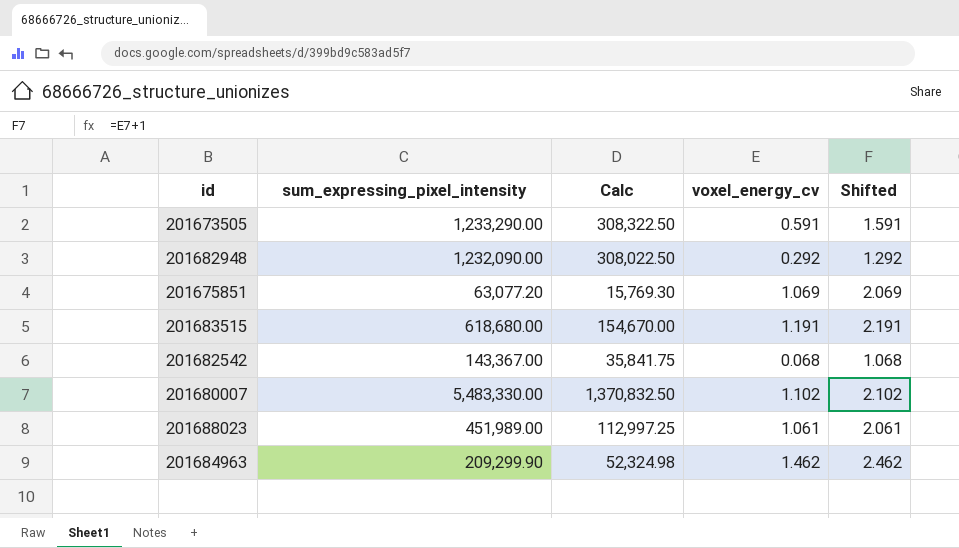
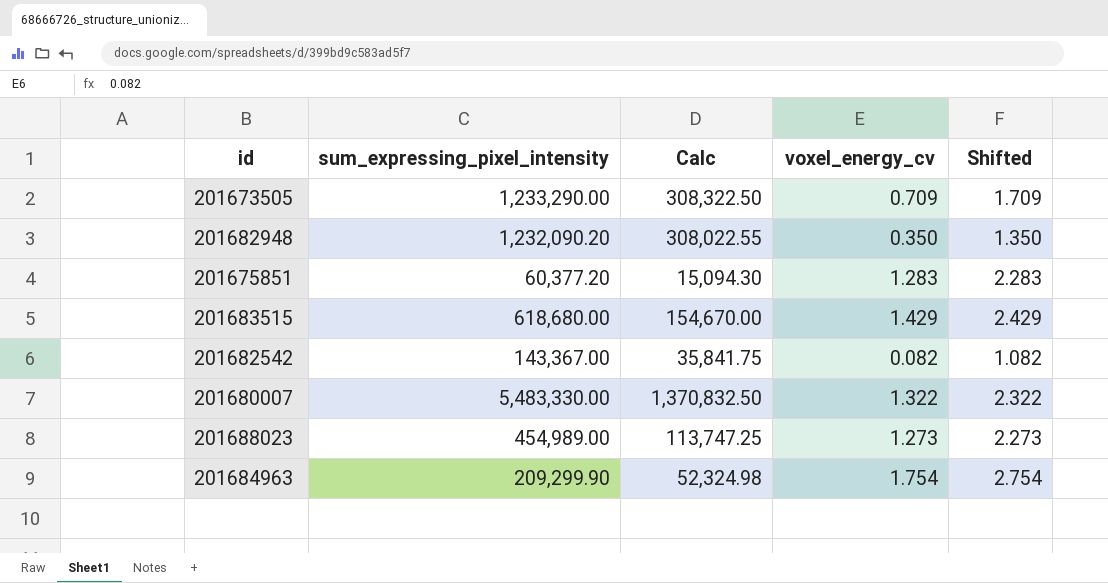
201673505 | voxel_energy_cv: 0.591 -> 0.709
201673505 | Shifted: 1.591 -> 1.709
201682948 | sum_expressing_pixel_intensity: 1,232,090.00 -> 1,232,090.20
201682948 | Calc: 308,022.50 -> 308,022.55
201682948 | voxel_energy_cv: 0.292 -> 0.350
201682948 | Shifted: 1.292 -> 1.350
201675851 | sum_expressing_pixel_intensity: 63,077.20 -> 60,377.20
201675851 | Calc: 15,769.30 -> 15,094.30
201675851 | voxel_energy_cv: 1.069 -> 1.283
201675851 | Shifted: 2.069 -> 2.283
201683515 | voxel_energy_cv: 1.191 -> 1.429
201683515 | Shifted: 2.191 -> 2.429
201682542 | voxel_energy_cv: 0.068 -> 0.082
201682542 | Shifted: 1.068 -> 1.082
201680007 | voxel_energy_cv: 1.102 -> 1.322
201680007 | Shifted: 2.102 -> 2.322
201688023 | sum_expressing_pixel_intensity: 451,989.00 -> 454,989.00
201688023 | Calc: 112,997.25 -> 113,747.25
201688023 | voxel_energy_cv: 1.061 -> 1.273
201688023 | Shifted: 2.061 -> 2.273
201684963 | voxel_energy_cv: 1.462 -> 1.754
201684963 | Shifted: 2.462 -> 2.754

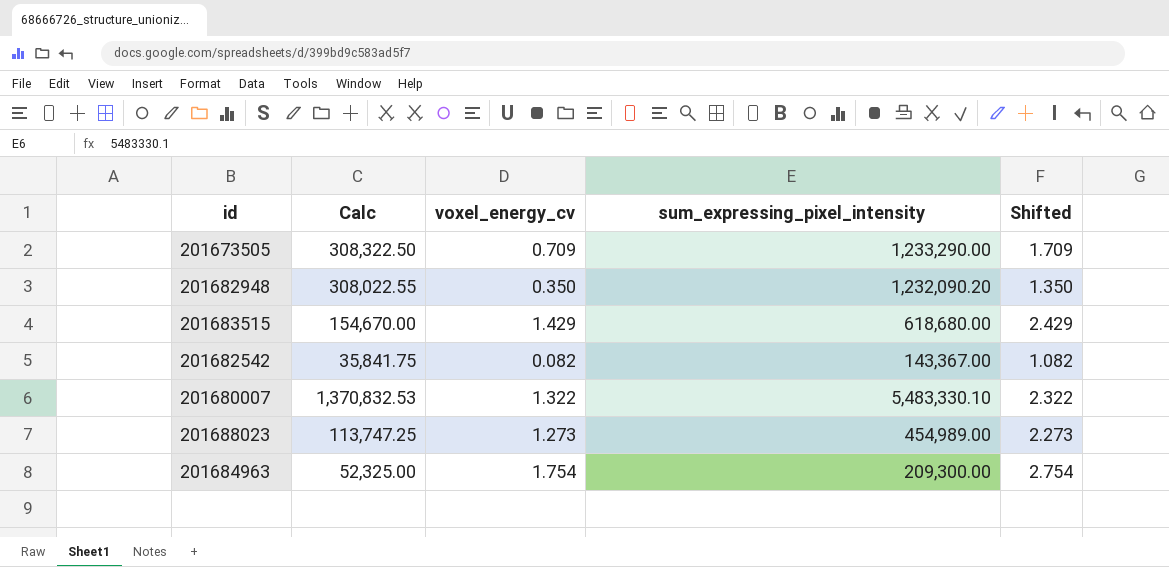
column sum_expressing_pixel_intensity | position: 2 -> 4
row 201675851: 60,377.20 | 15,094.30 | 1.283 | 2.283 -> none
201680007 | Calc: 1,370,832.50 -> 1,370,832.53
201680007 | sum_expressing_pixel_intensity: 5,483,330.00 -> 5,483,330.10
201684963 | Calc: 52,324.98 -> 52,325.00
201684963 | sum_expressing_pixel_intensity: 209,299.90 -> 209,300.00

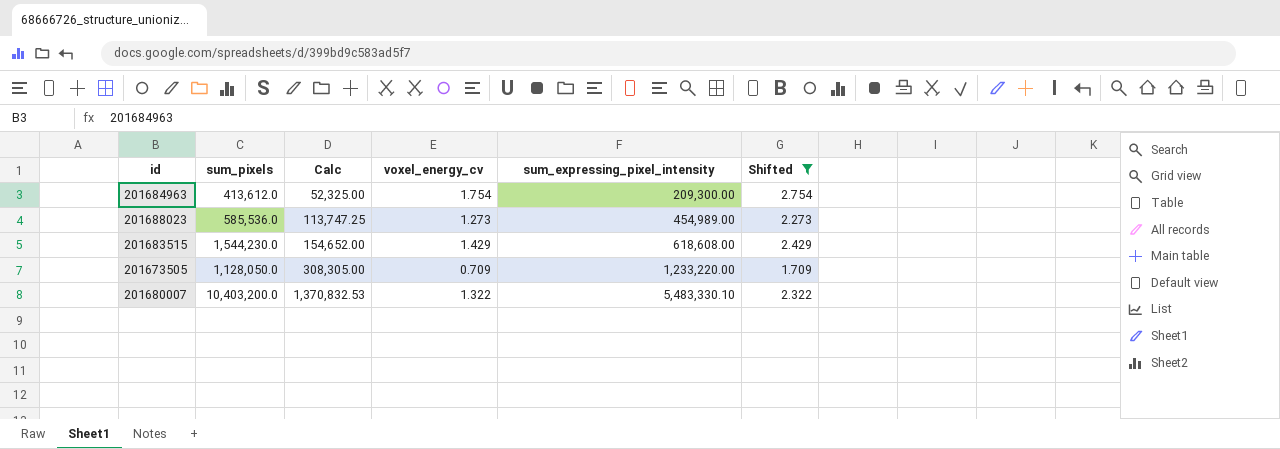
filter: none -> Shifted >= 1.709
row order: none -> Calc ascending
column sum_pixels | position: none -> 2
201683515 | Calc: 154,670.00 -> 154,652.00
201683515 | sum_expressing_pixel_intensity: 618,680.00 -> 618,608.00
201673505 | Calc: 308,322.50 -> 308,305.00
201673505 | sum_expressing_pixel_intensity: 1,233,290.00 -> 1,233,220.00

